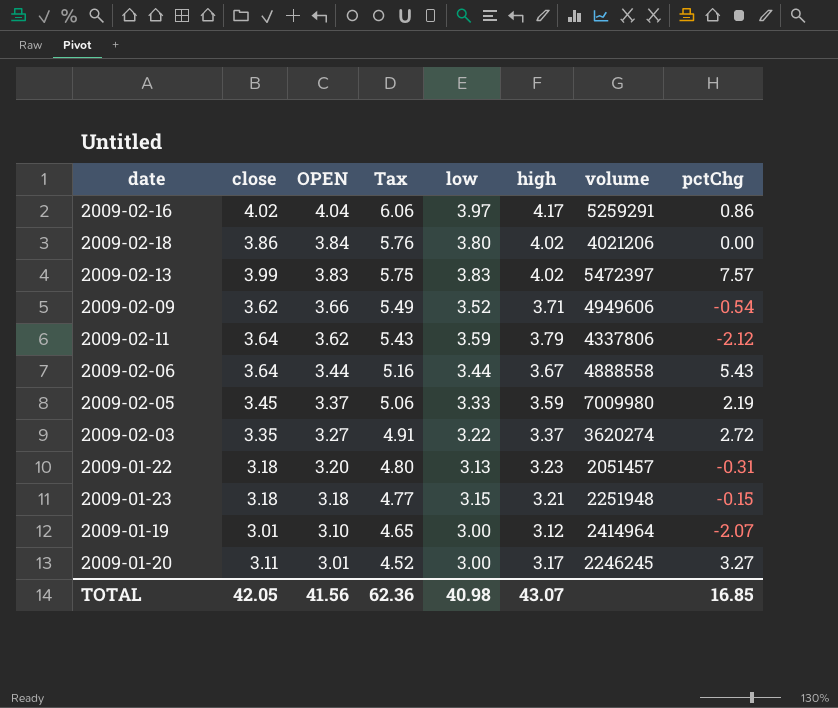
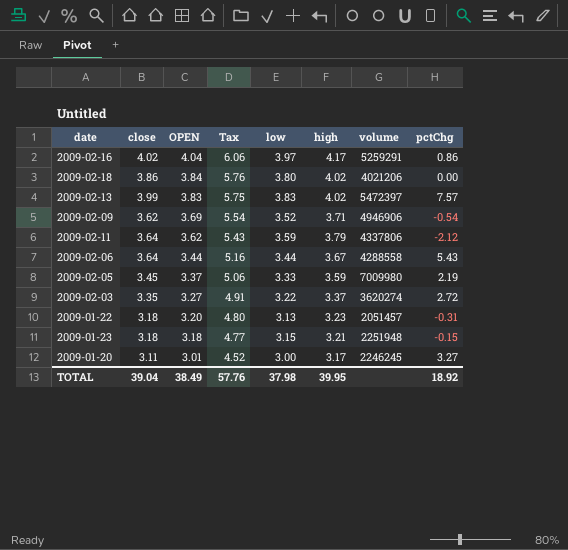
row 2009-01-19: 3.01 | 3.10 | 4.65 | 3.00 | 3.12 | 2414964 | -2.07 -> none
2009-02-09 | OPEN: 3.66 -> 3.69
2009-02-09 | Tax: 5.49 -> 5.54
2009-02-09 | volume: 4949606 -> 4946906
2009-02-06 | volume: 4888558 -> 4288558
TOTAL | close: 42.05 -> 39.04
TOTAL | OPEN: 41.56 -> 38.49
TOTAL | Tax: 62.36 -> 57.76
TOTAL | low: 40.98 -> 37.98
TOTAL | high: 43.07 -> 39.95
TOTAL | pctChg: 16.85 -> 18.92

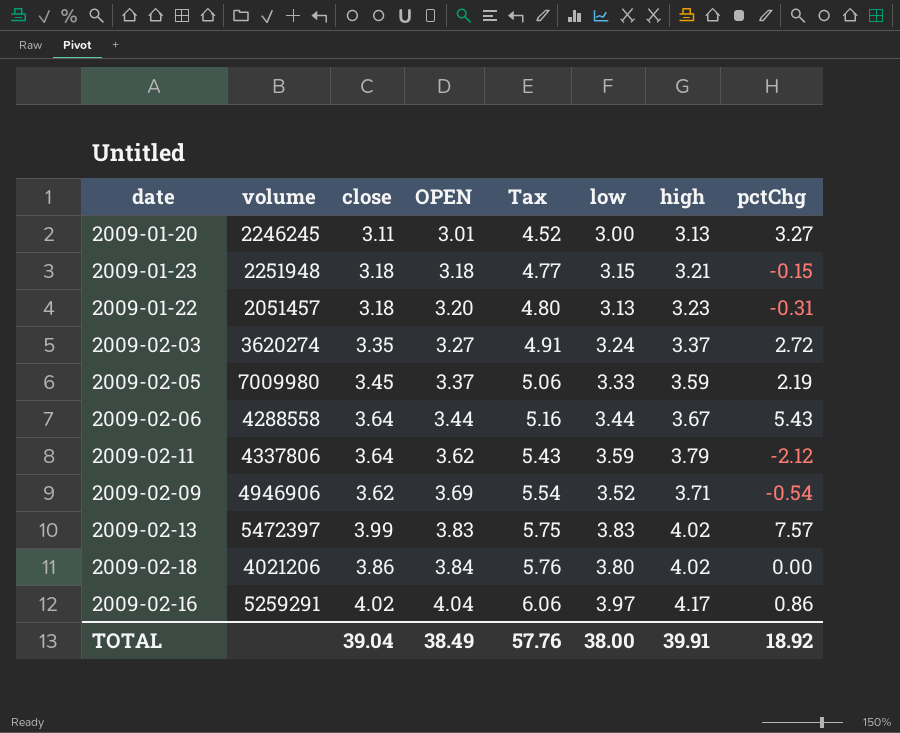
row order: OPEN descending -> OPEN ascending
column volume | position: 7 -> 2
2009-01-20 | high: 3.17 -> 3.13
2009-02-03 | low: 3.22 -> 3.24
TOTAL | low: 37.98 -> 38.00
TOTAL | high: 39.95 -> 39.91

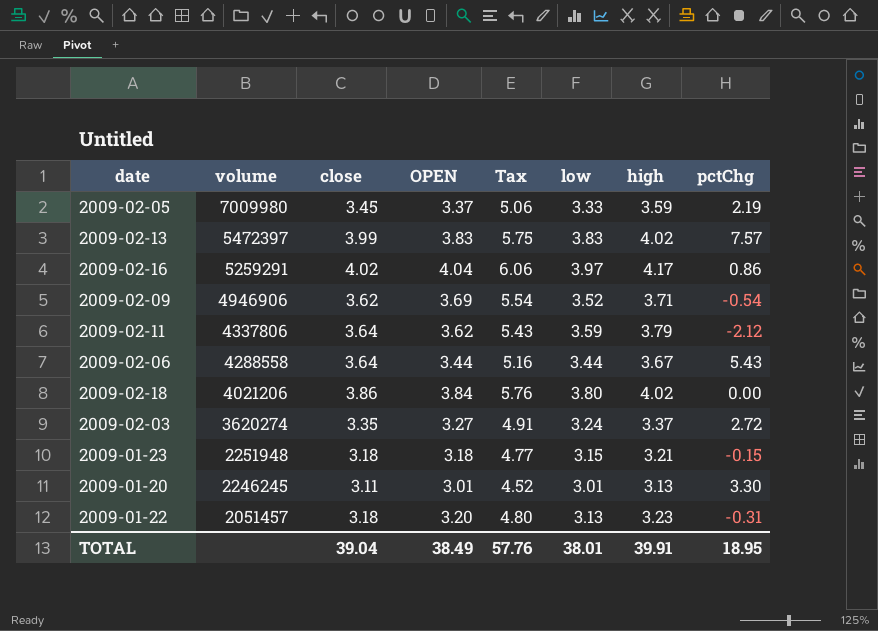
row order: OPEN ascending -> volume descending
2009-01-20 | low: 3.00 -> 3.01
2009-01-20 | pctChg: 3.27 -> 3.30
TOTAL | low: 38.00 -> 38.01
TOTAL | pctChg: 18.92 -> 18.95

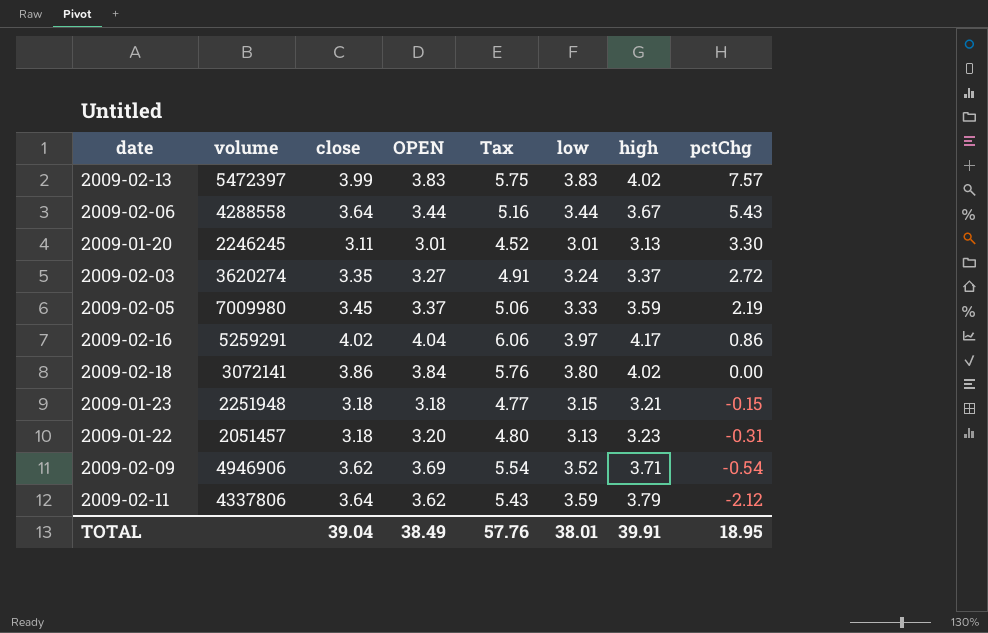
row order: volume descending -> pctChg descending
2009-02-18 | volume: 4021206 -> 3072141

